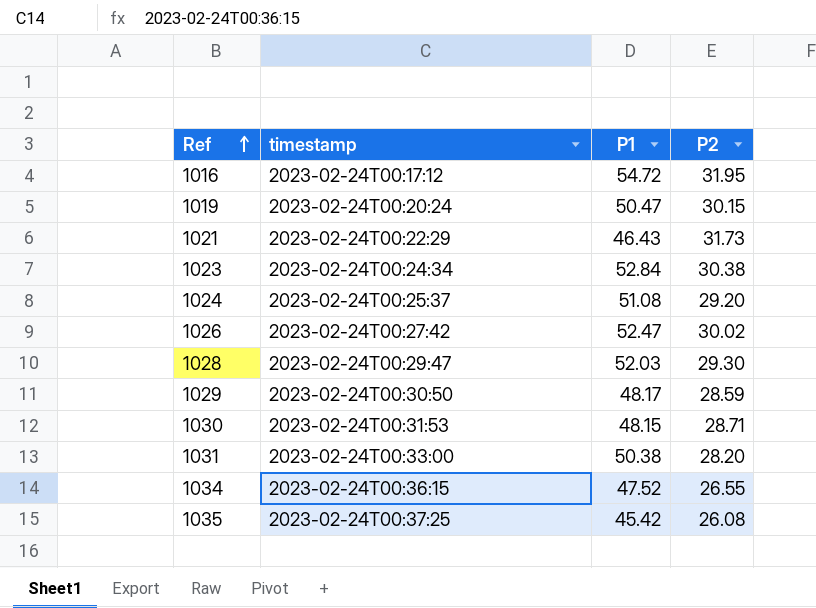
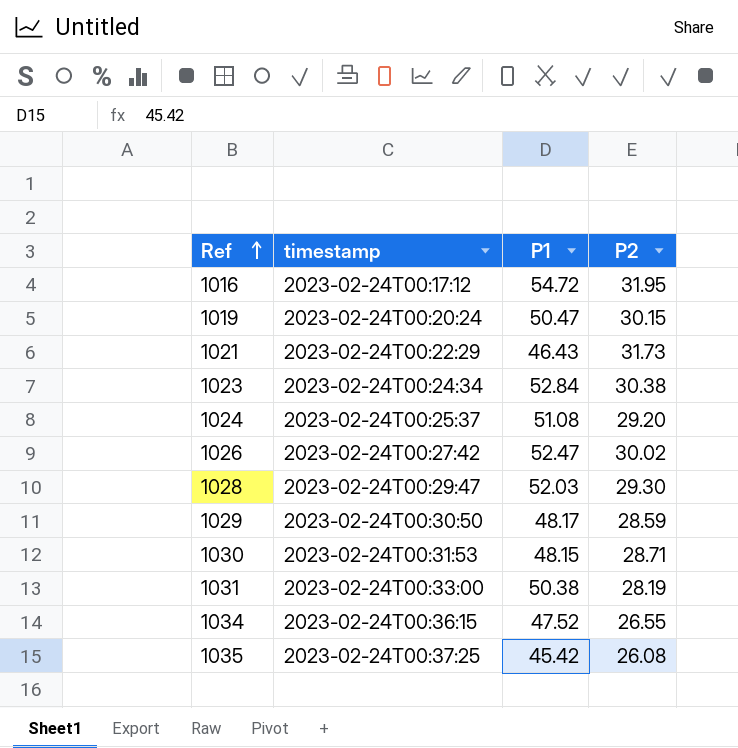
1031 | P2: 28.20 -> 28.19

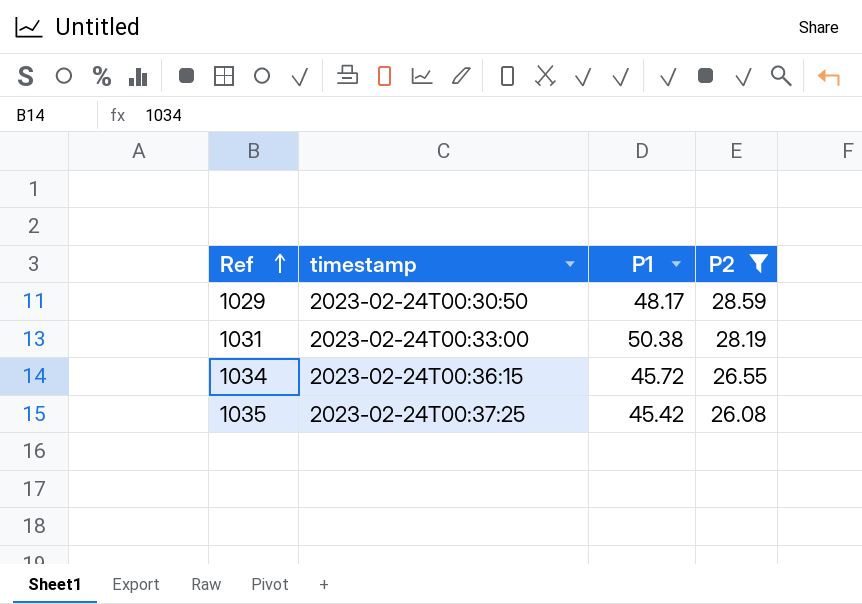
filter: none -> P2 <= 28.59
1034 | P1: 47.52 -> 45.72

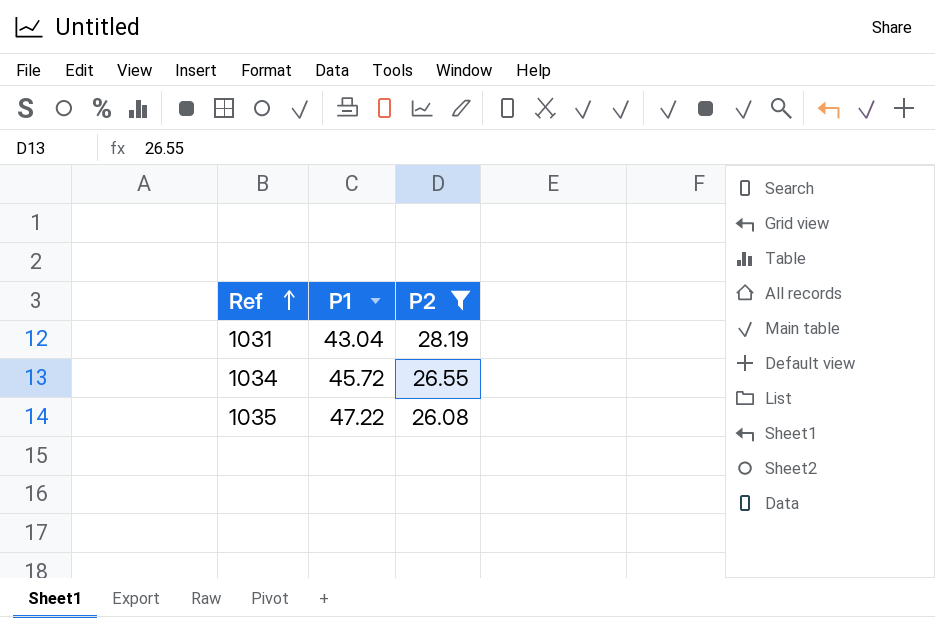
column timestamp | position: 2 -> none
row 1029: 2023-02-24T00:30:50 | 48.17 | 28.59 -> none
1031 | P1: 50.38 -> 43.04
1035 | P1: 45.42 -> 47.22

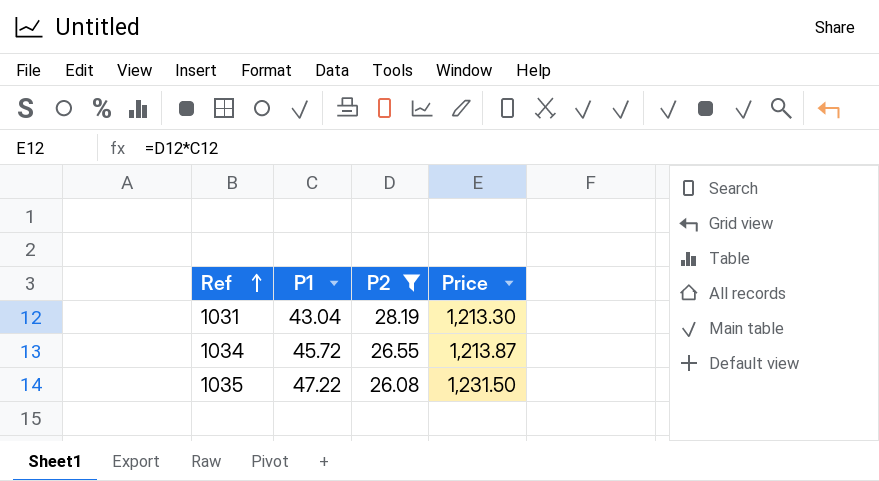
column Price | formula: none -> [P1] * [P2]

